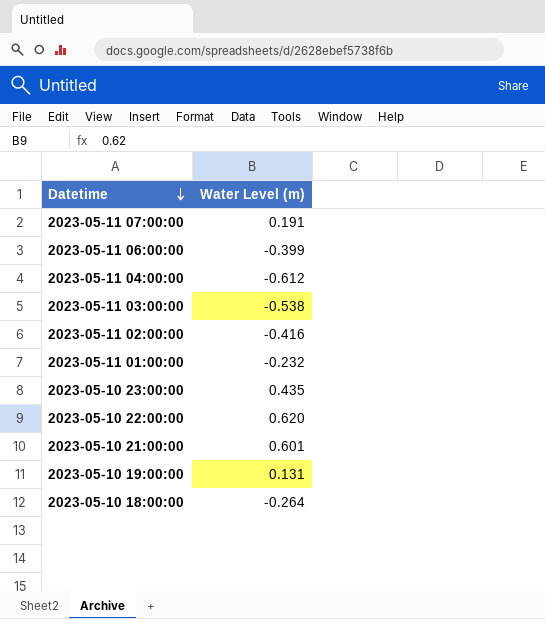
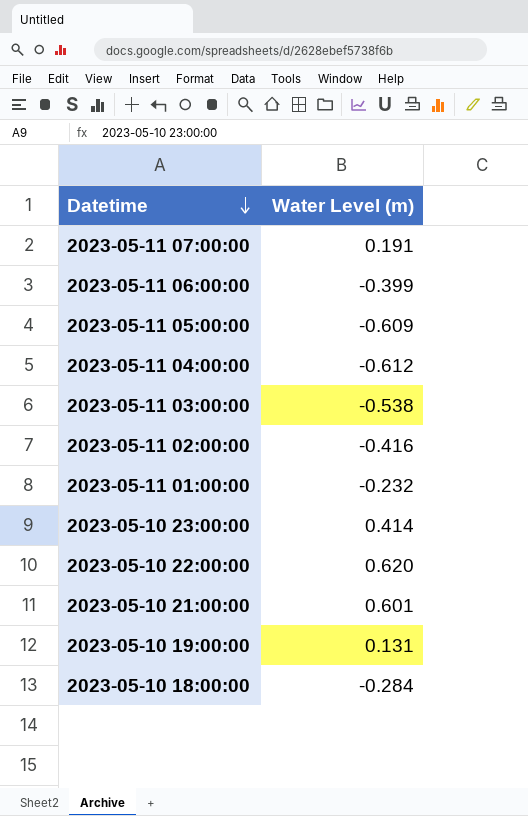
row 2023-05-11 05:00:00: none -> -0.609
2023-05-10 23:00:00 | Water Level (m): 0.435 -> 0.414
2023-05-10 18:00:00 | Water Level (m): -0.264 -> -0.284

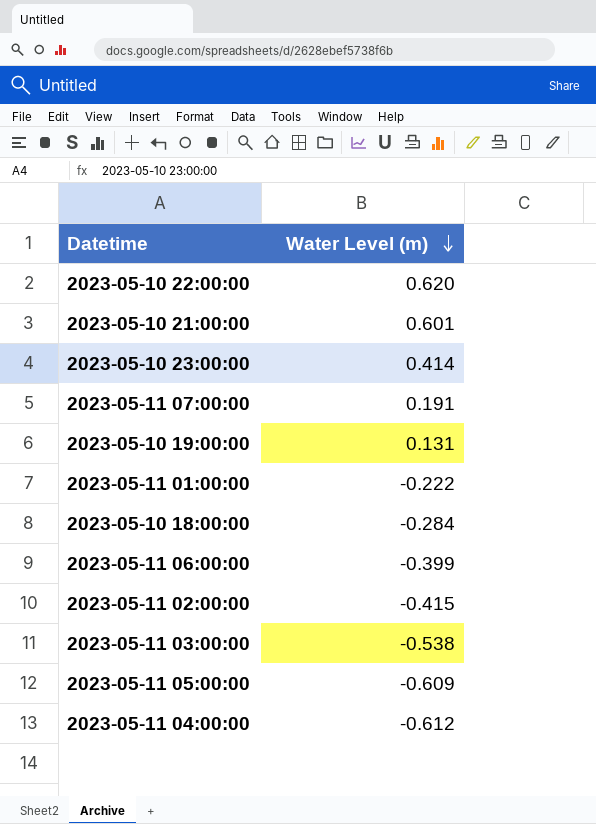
row order: Datetime descending -> Water Level (m) descending
2023-05-11 01:00:00 | Water Level (m): -0.232 -> -0.222
2023-05-11 02:00:00 | Water Level (m): -0.416 -> -0.415

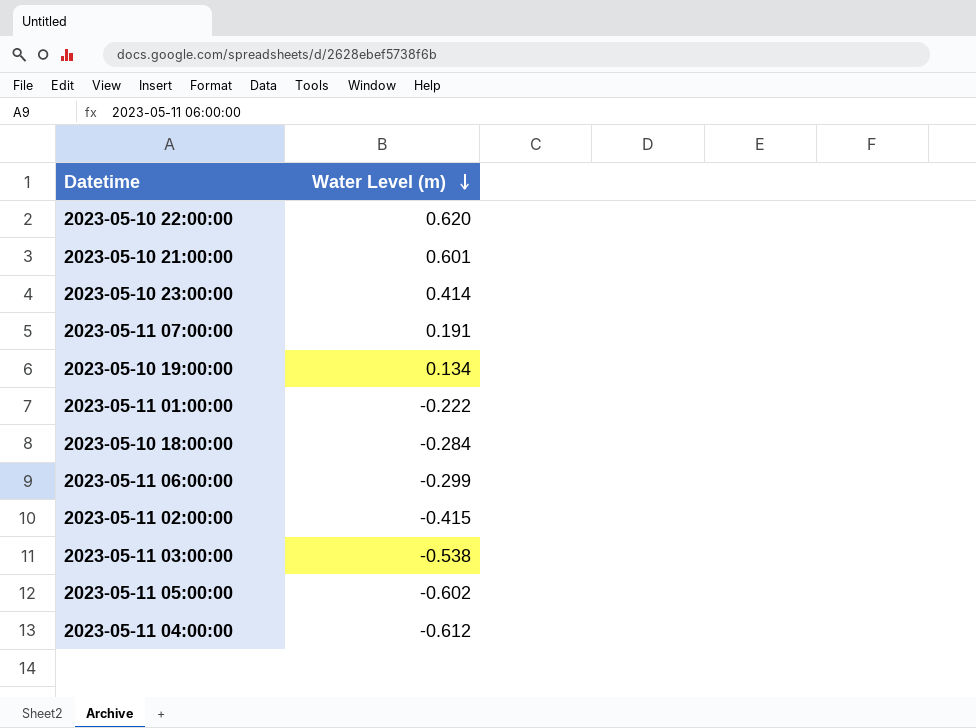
2023-05-10 19:00:00 | Water Level (m): 0.131 -> 0.134
2023-05-11 06:00:00 | Water Level (m): -0.399 -> -0.299
2023-05-11 05:00:00 | Water Level (m): -0.609 -> -0.602

